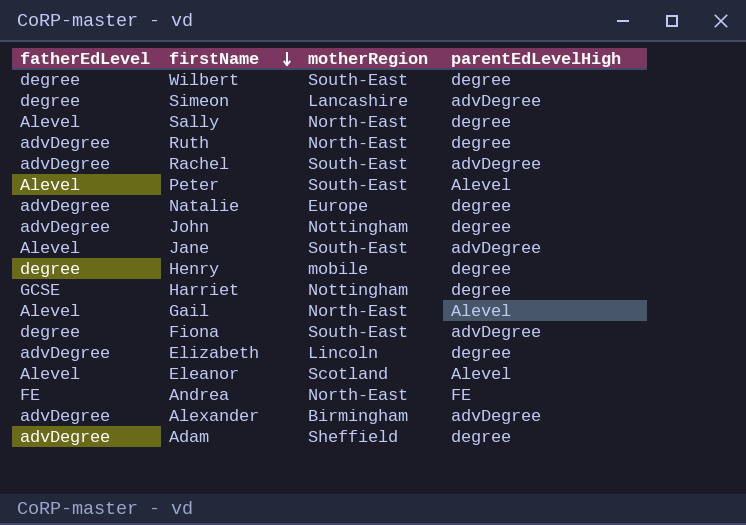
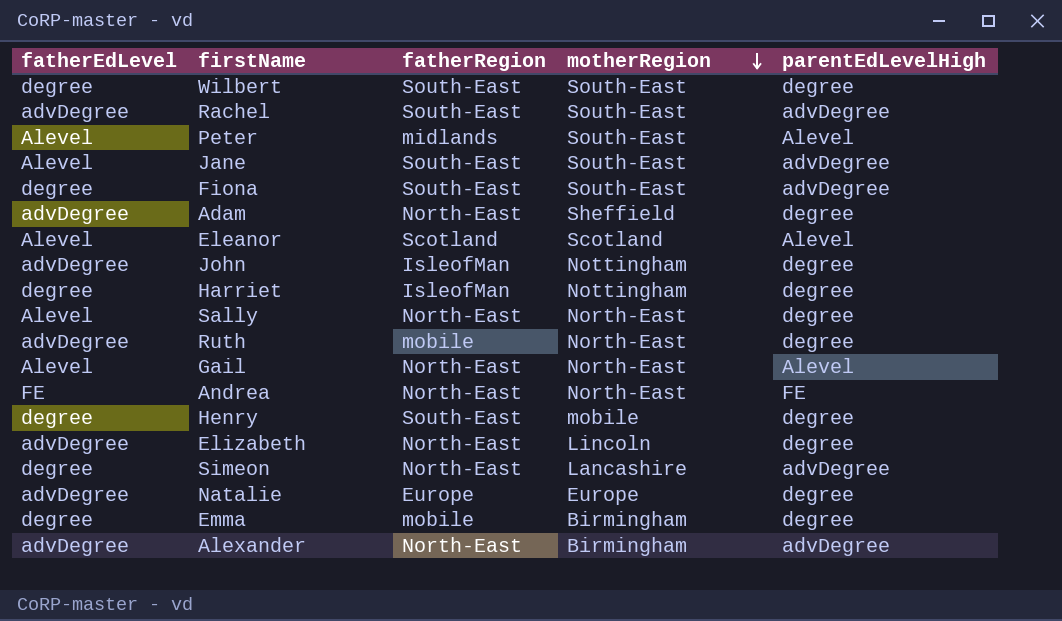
row order: firstName descending -> motherRegion descending
column fatherRegion | position: none -> 3
Harriet | fatherEdLevel: GCSE -> degree
row Emma: none -> degree | mobile | Birmingham | degree

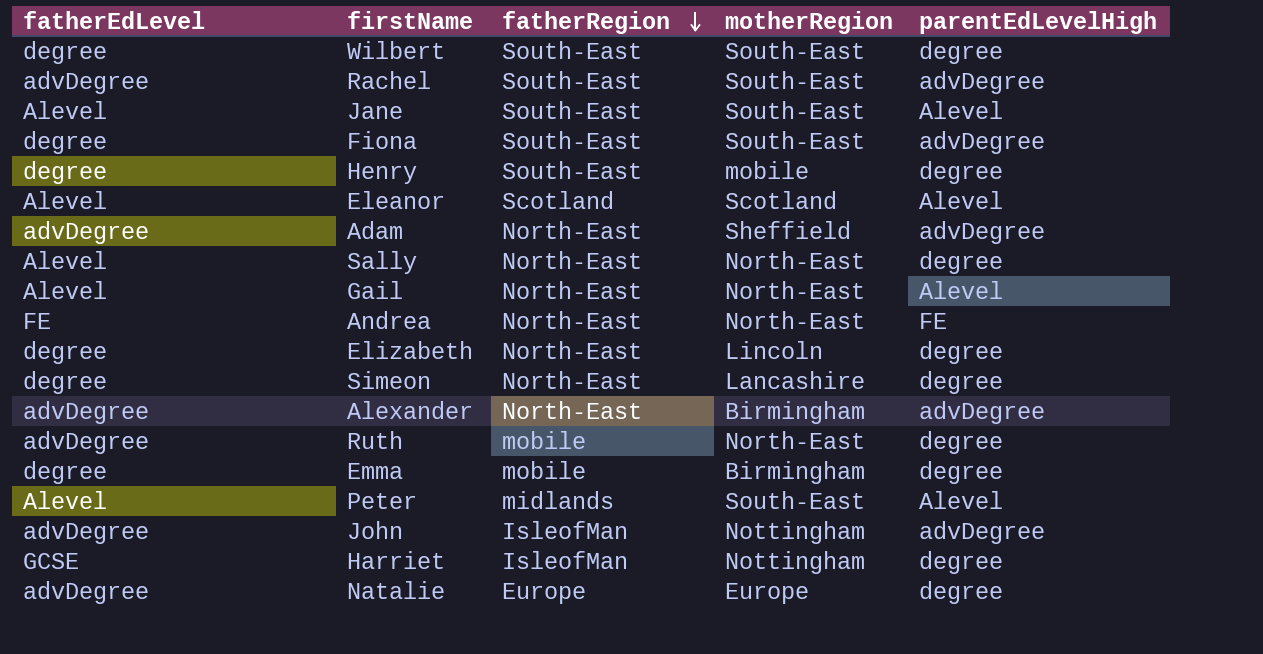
row order: motherRegion descending -> fatherRegion descending
Jane | parentEdLevelHigh: advDegree -> Alevel
Adam | parentEdLevelHigh: degree -> advDegree
Elizabeth | fatherEdLevel: advDegree -> degree
Simeon | parentEdLevelHigh: advDegree -> degree
John | parentEdLevelHigh: degree -> advDegree
Harriet | fatherEdLevel: degree -> GCSE

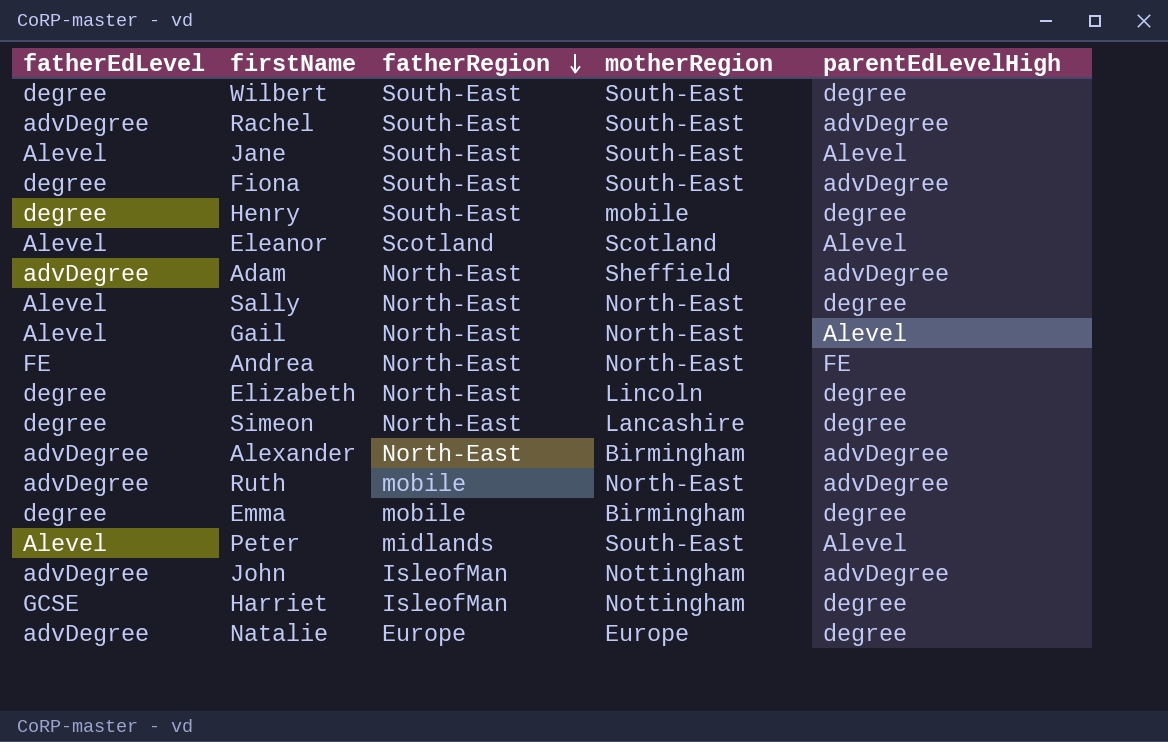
Ruth | parentEdLevelHigh: degree -> advDegree

